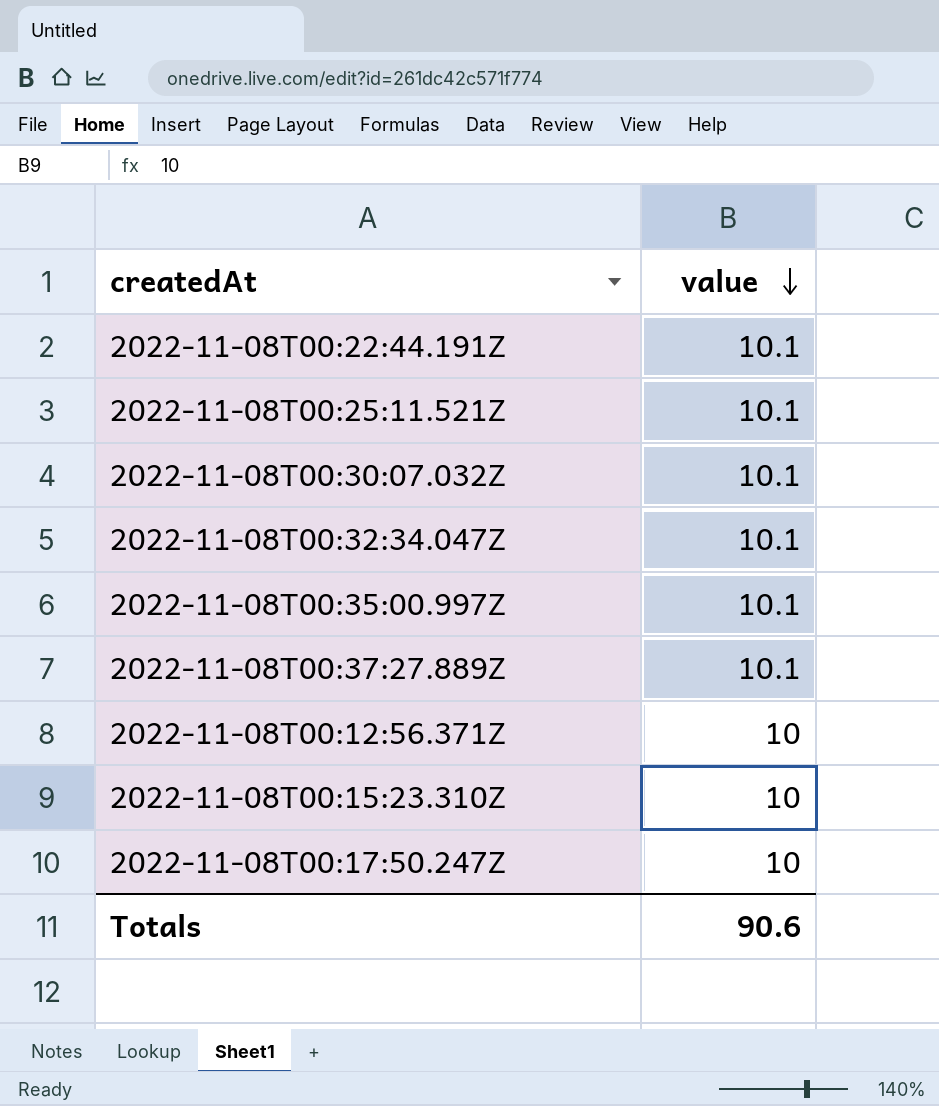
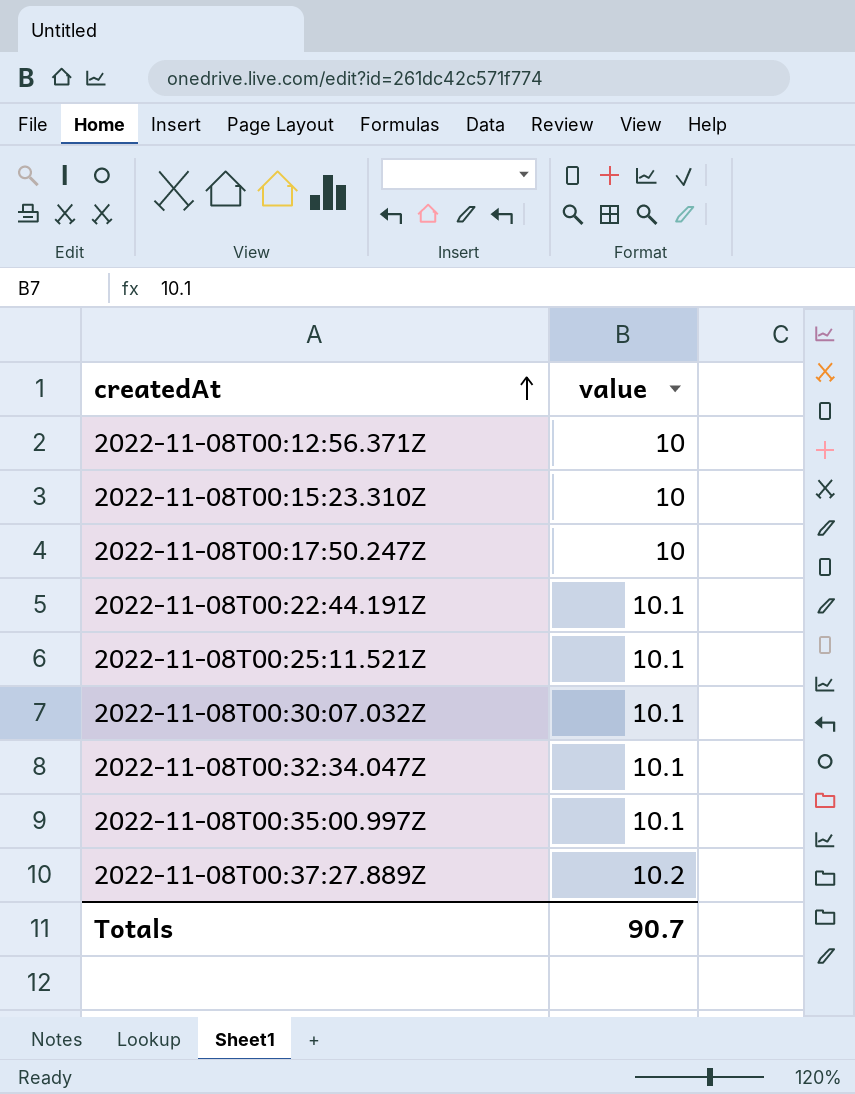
row order: value descending -> createdAt ascending
2022-11-08T00:37:27.889Z | value: 10.1 -> 10.2
Totals | value: 90.6 -> 90.7

